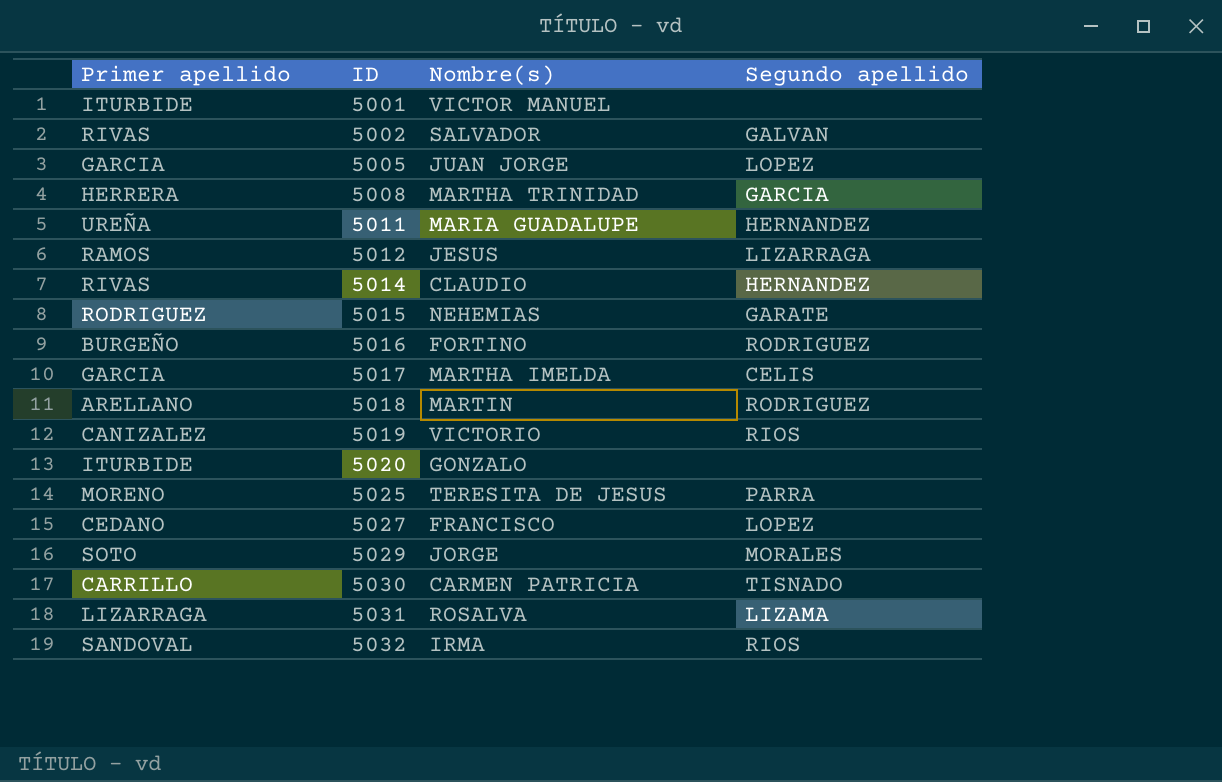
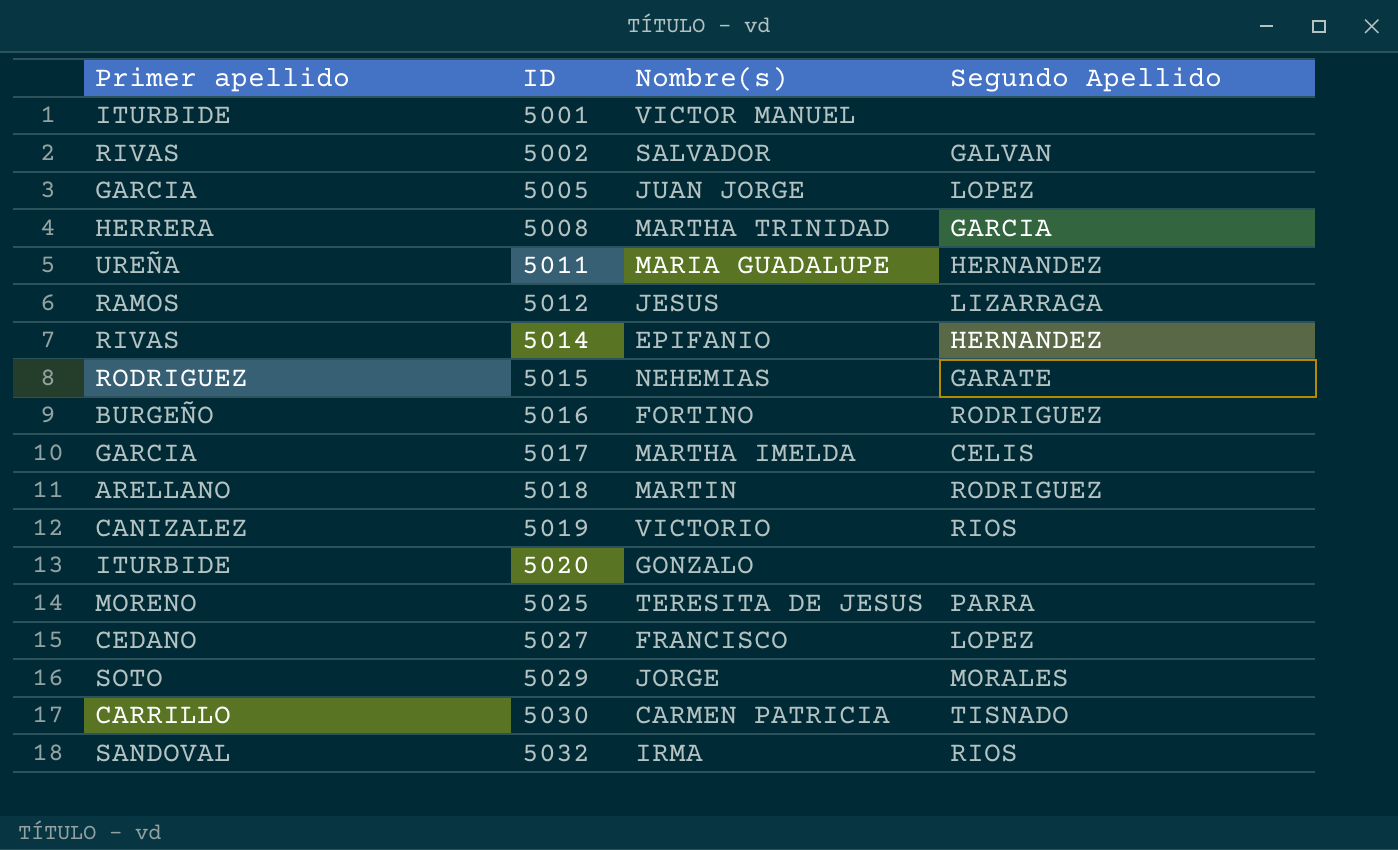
column name: Segundo apellido -> Segundo Apellido
row 5031: LIZARRAGA | ROSALVA | LIZAMA -> none
5014 | Nombre(s): CLAUDIO -> EPIFANIO

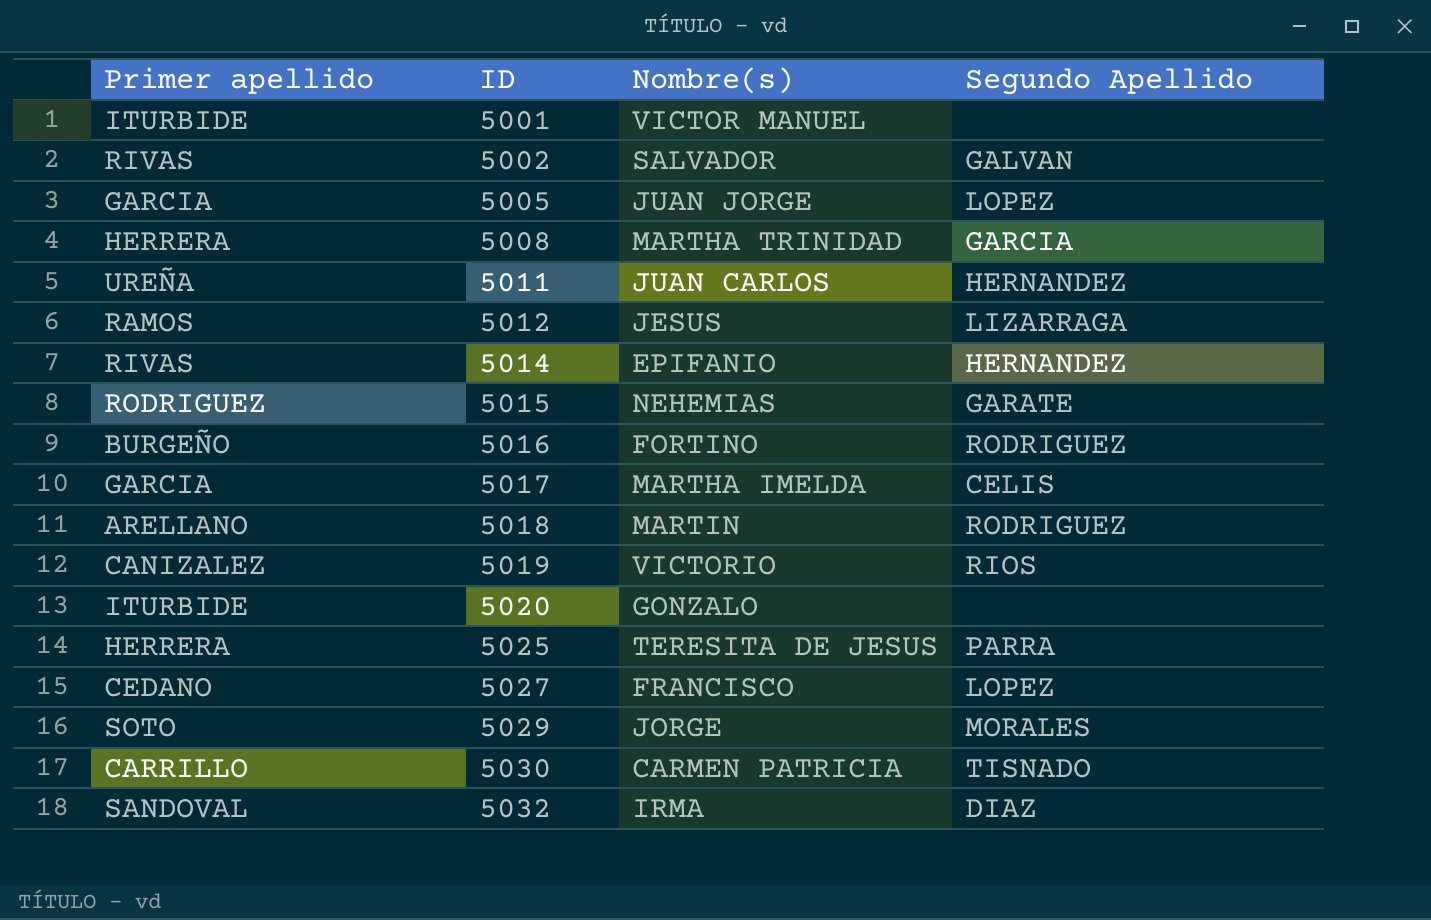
5011 | Nombre(s): MARIA GUADALUPE -> JUAN CARLOS
5025 | Primer apellido: MORENO -> HERRERA
5032 | Segundo Apellido: RIOS -> DIAZ

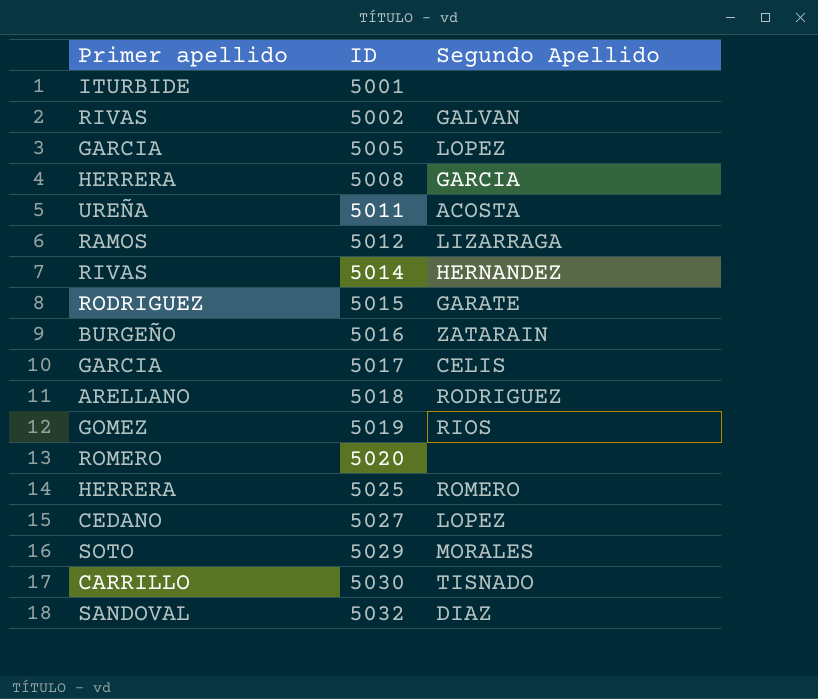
column Nombre(s) | position: 3 -> none
5011 | Segundo Apellido: HERNANDEZ -> ACOSTA
5016 | Segundo Apellido: RODRIGUEZ -> ZATARAIN
5019 | Primer apellido: CANIZALEZ -> GOMEZ
5020 | Primer apellido: ITURBIDE -> ROMERO
5025 | Segundo Apellido: PARRA -> ROMERO

